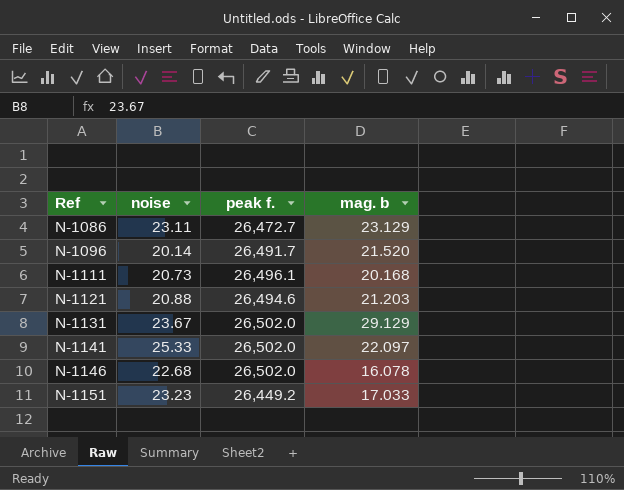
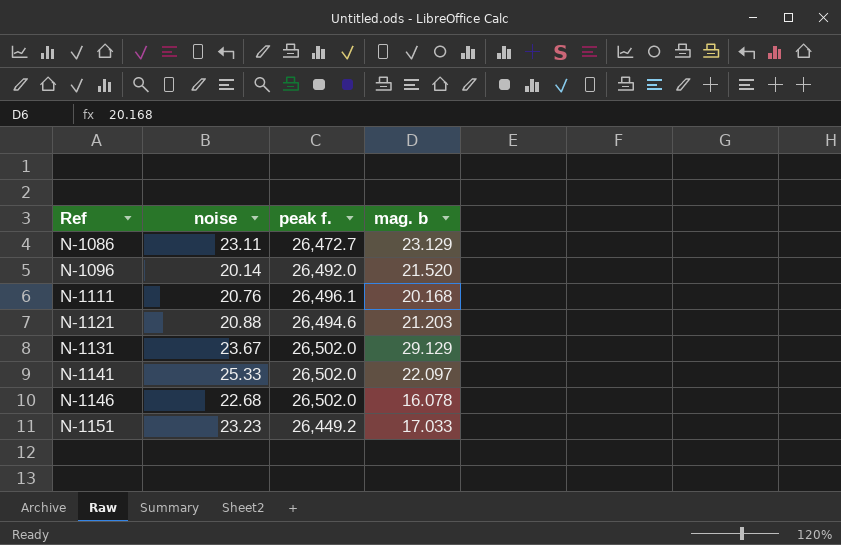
N-1096 | peak f.: 26,491.7 -> 26,492.0
N-1111 | noise: 20.73 -> 20.76

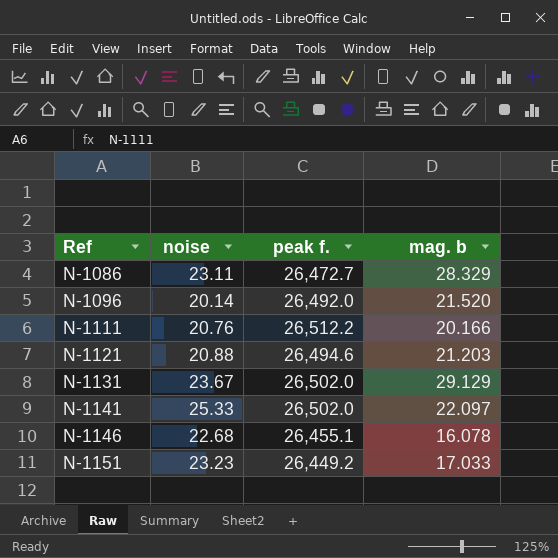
N-1086 | mag. b: 23.129 -> 28.329
N-1111 | peak f.: 26,496.1 -> 26,512.2
N-1111 | mag. b: 20.168 -> 20.166
N-1146 | peak f.: 26,502.0 -> 26,455.1

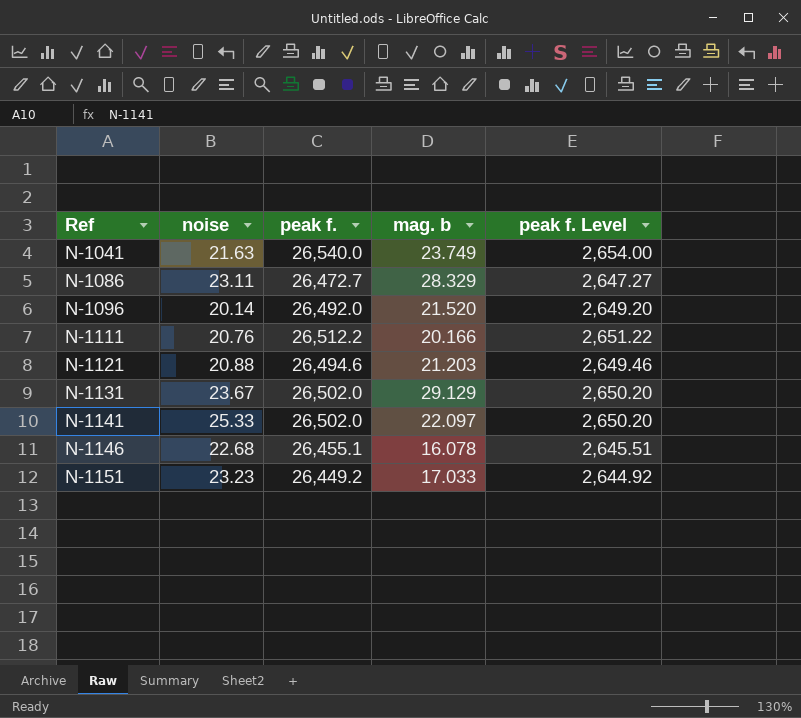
column peak f. Level | formula: none -> [peak f.] * 0.1
row N-1041: none -> 21.63 | 26,540.0 | 23.749 | 2,654.00

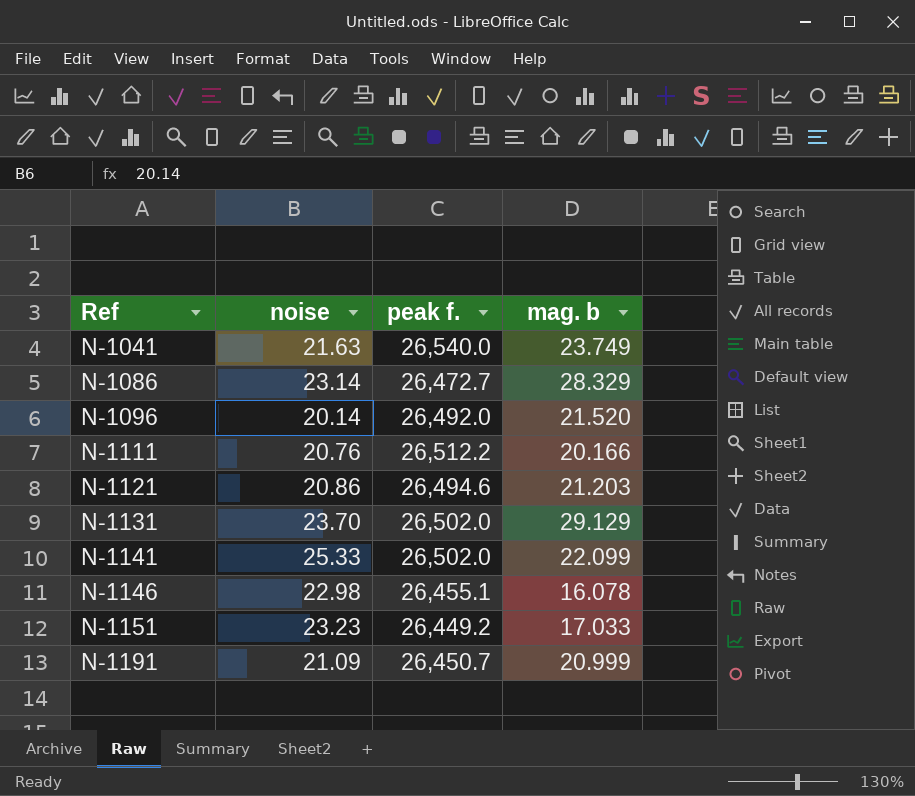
column peak f. Level | formula: [peak f.] * 0.1 -> none
N-1086 | noise: 23.11 -> 23.14
N-1121 | noise: 20.88 -> 20.86
N-1131 | noise: 23.67 -> 23.70
N-1141 | mag. b: 22.097 -> 22.099
N-1146 | noise: 22.68 -> 22.98
row N-1191: none -> 21.09 | 26,450.7 | 20.999

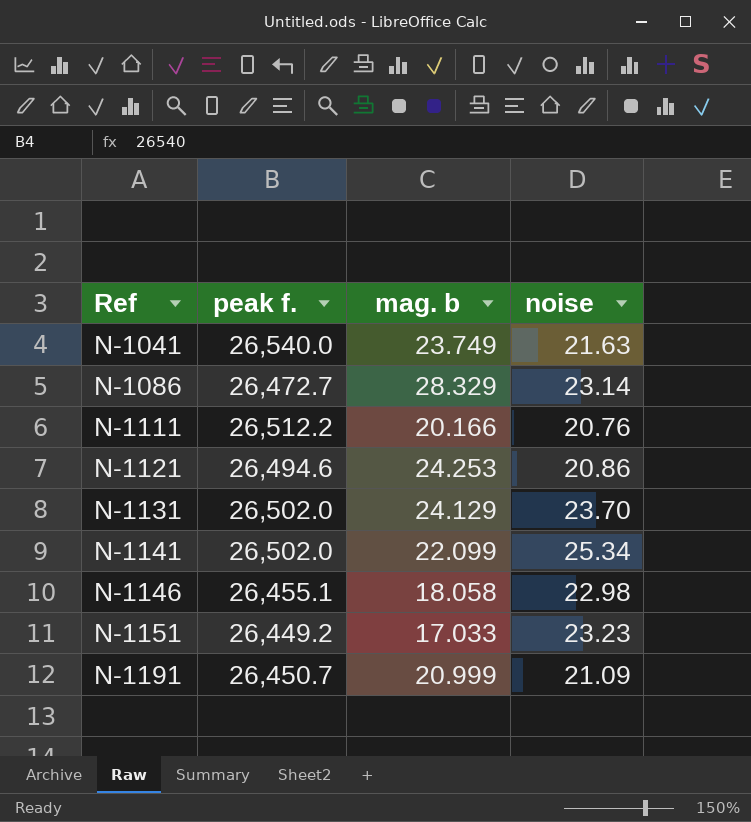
column noise | position: 2 -> 4
row N-1096: 20.14 | 26,492.0 | 21.520 -> none
N-1121 | mag. b: 21.203 -> 24.253
N-1131 | mag. b: 29.129 -> 24.129
N-1141 | noise: 25.33 -> 25.34
N-1146 | mag. b: 16.078 -> 18.058

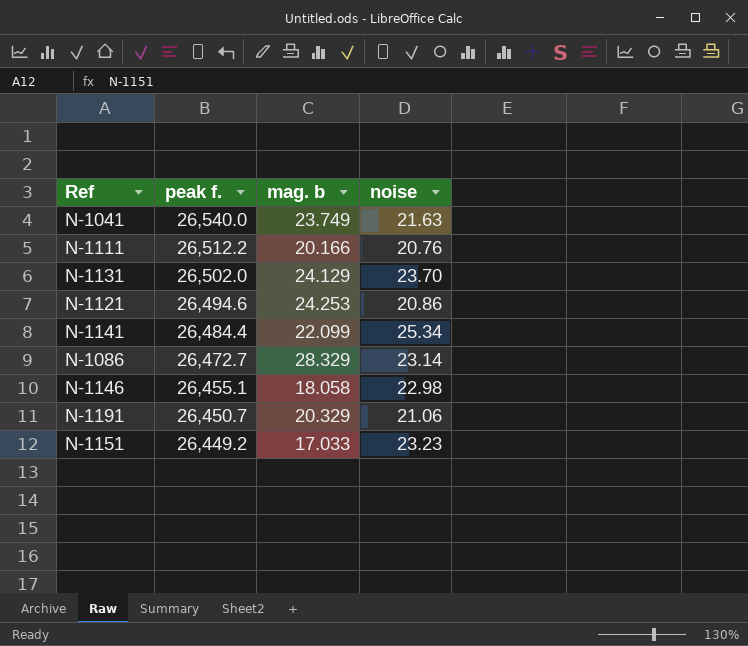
row order: Ref ascending -> peak f. descending
N-1141 | peak f.: 26,502.0 -> 26,484.4
N-1191 | mag. b: 20.999 -> 20.329
N-1191 | noise: 21.09 -> 21.06

